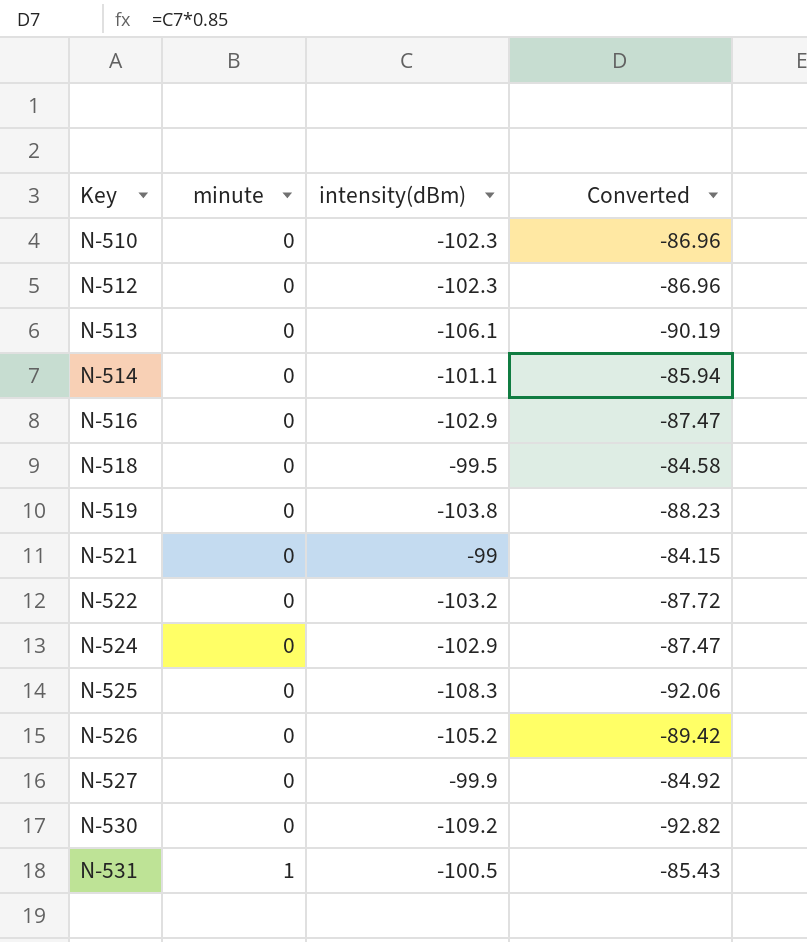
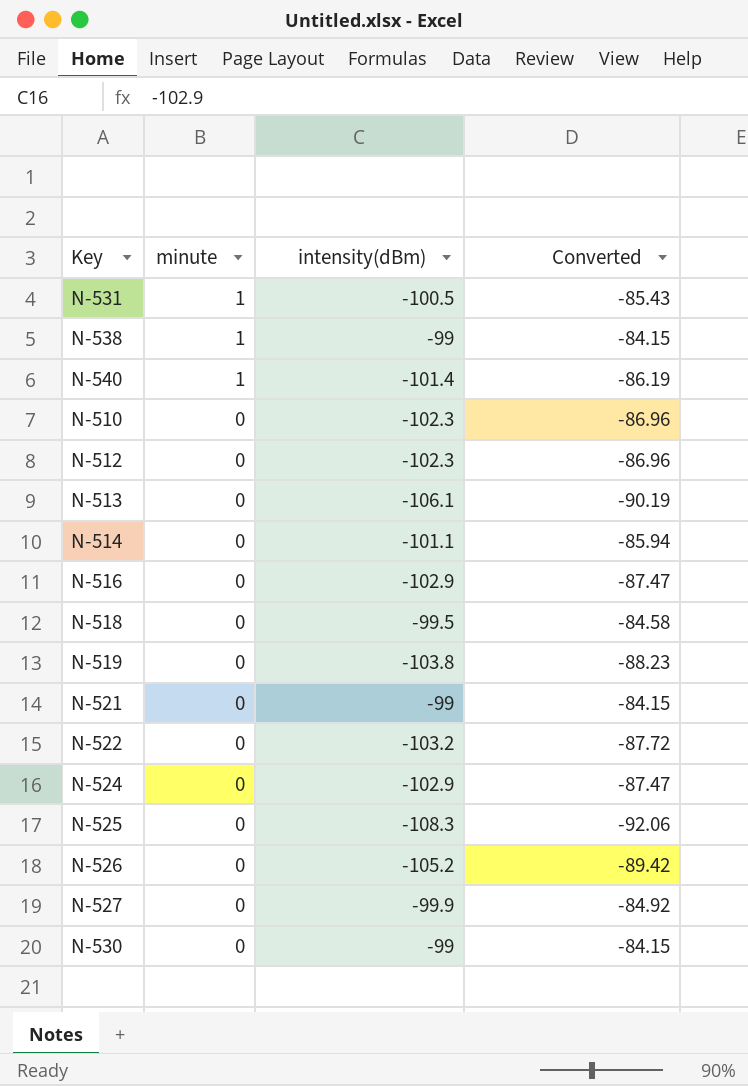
row order: Key ascending -> minute descending
row N-538: none -> 1 | -99 | -84.15
row N-540: none -> 1 | -101.4 | -86.19
N-530 | intensity(dBm): -109.2 -> -99
N-530 | Converted: -92.82 -> -84.15

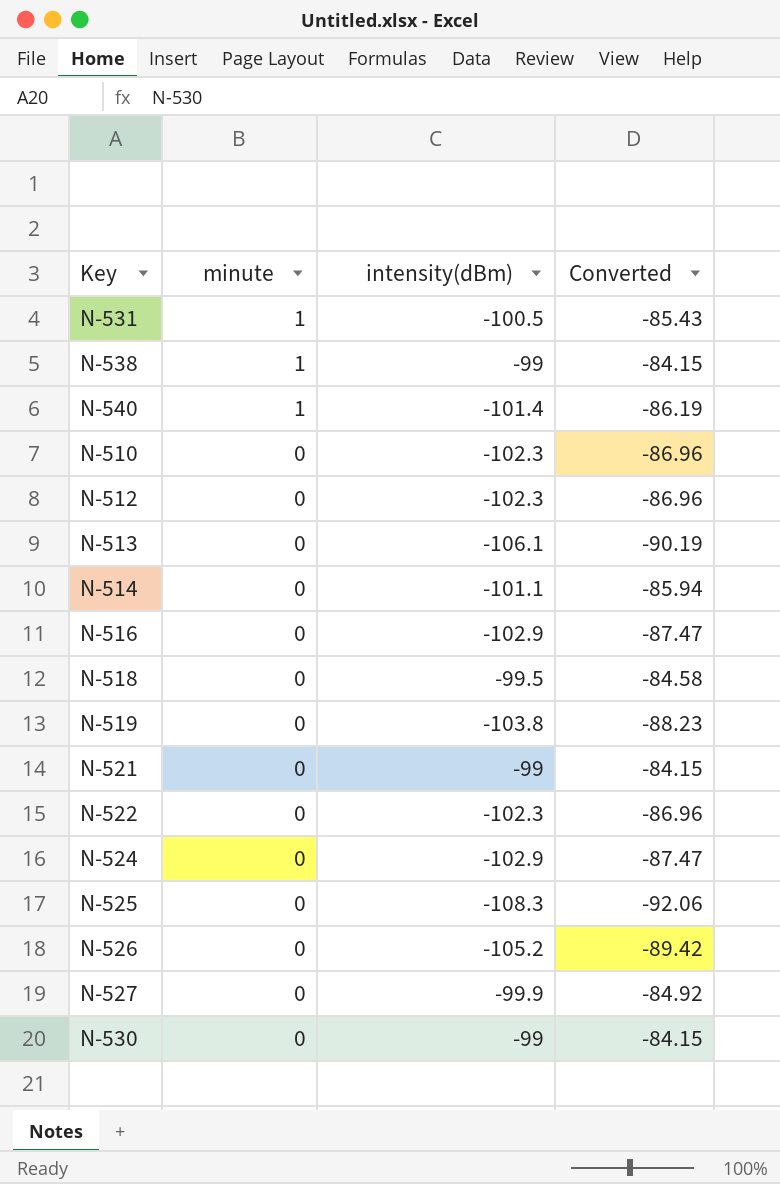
N-522 | intensity(dBm): -103.2 -> -102.3
N-522 | Converted: -87.72 -> -86.96

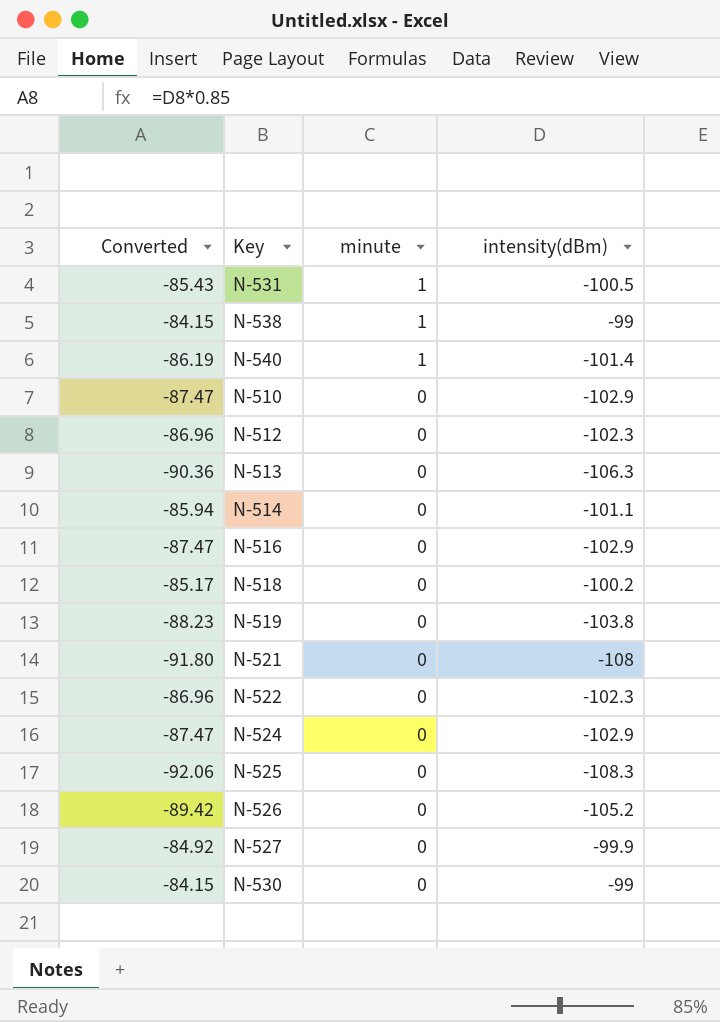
column Converted | position: 4 -> 1
N-510 | Converted: -86.96 -> -87.47
N-510 | intensity(dBm): -102.3 -> -102.9
N-513 | Converted: -90.19 -> -90.36
N-513 | intensity(dBm): -106.1 -> -106.3
N-518 | Converted: -84.58 -> -85.17
N-518 | intensity(dBm): -99.5 -> -100.2
N-521 | Converted: -84.15 -> -91.80
N-521 | intensity(dBm): -99 -> -108

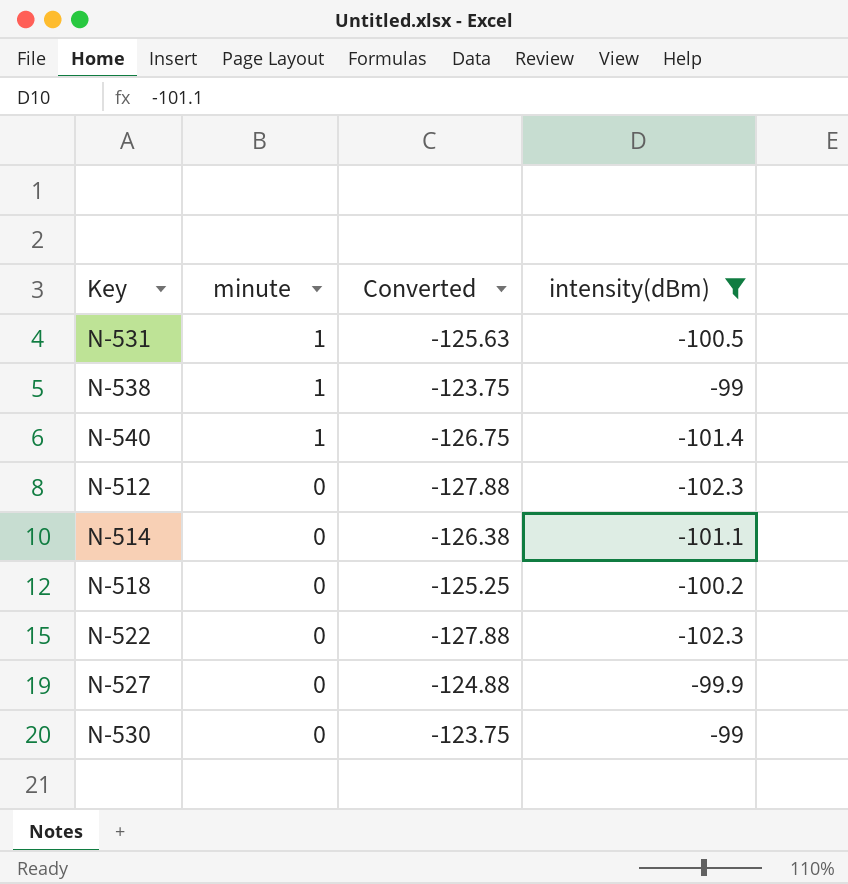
filter: none -> intensity(dBm) >= -102.3
column Converted | formula: [intensity(dBm)] * 0.85 -> [intensity(dBm)] * 1.25
column Converted | position: 1 -> 3

